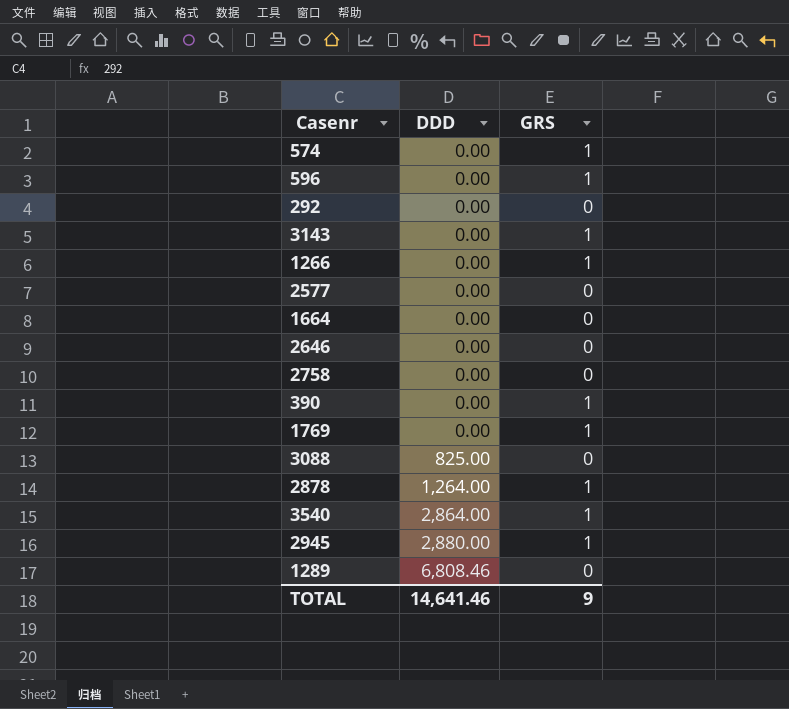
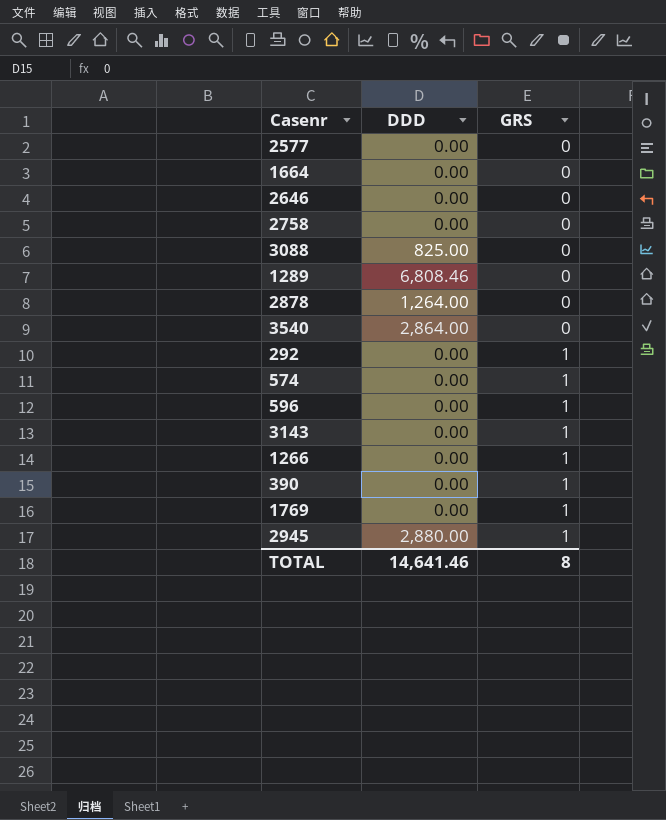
row order: DDD ascending -> GRS ascending
2878 | GRS: 1 -> 0
3540 | GRS: 1 -> 0
292 | GRS: 0 -> 1
TOTAL | GRS: 9 -> 8

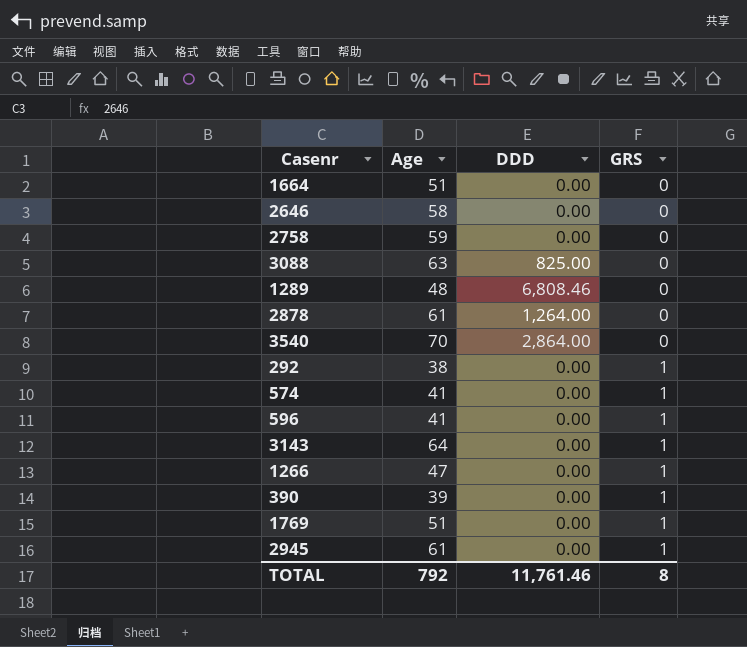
column Age | position: none -> 2
row 2577: 0.00 | 0 -> none
2945 | DDD: 2,880.00 -> 0.00
TOTAL | DDD: 14,641.46 -> 11,761.46

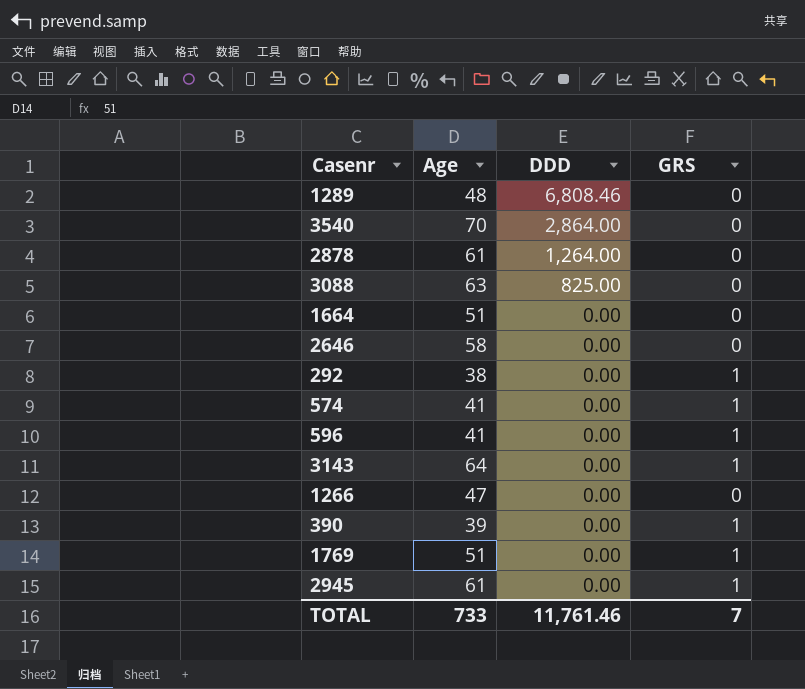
row order: GRS ascending -> DDD descending
row 2758: 59 | 0.00 | 0 -> none
1266 | GRS: 1 -> 0
TOTAL | Age: 792 -> 733
TOTAL | GRS: 8 -> 7

